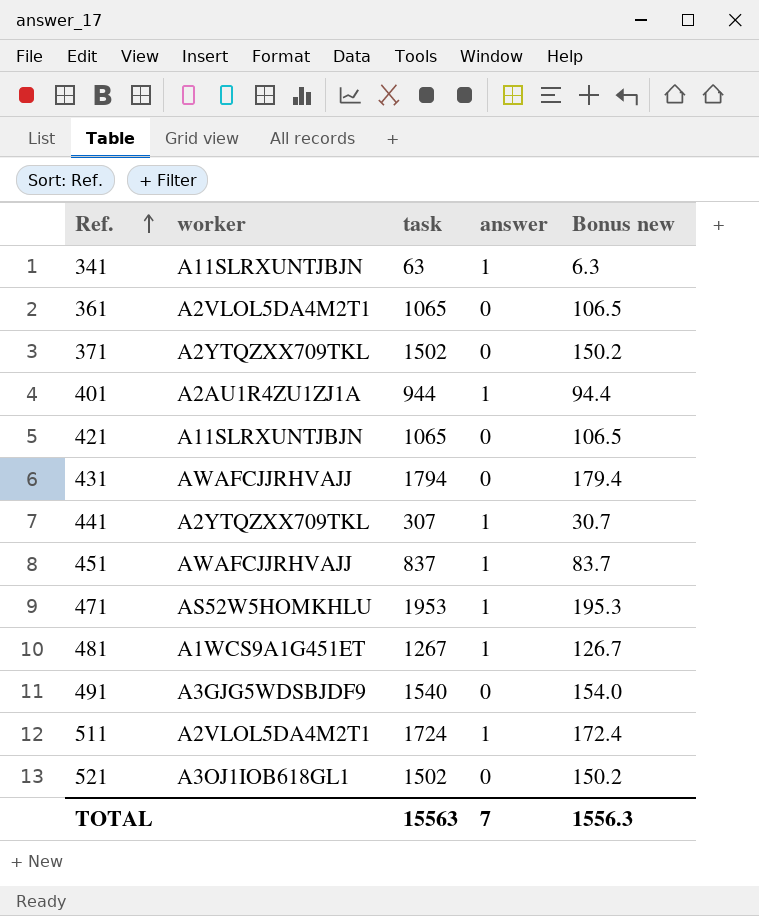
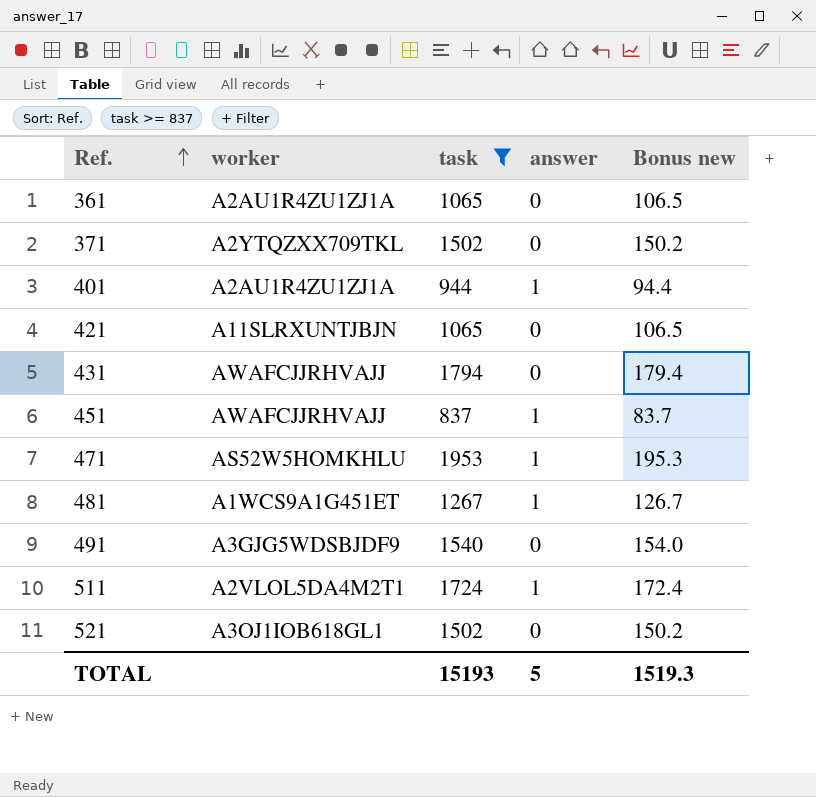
filter: none -> task >= 837
361 | worker: A2VLOL5DA4M2T1 -> A2AU1R4ZU1ZJ1A
TOTAL | task: 15563 -> 15193
TOTAL | answer: 7 -> 5
TOTAL | Bonus new: 1556.3 -> 1519.3

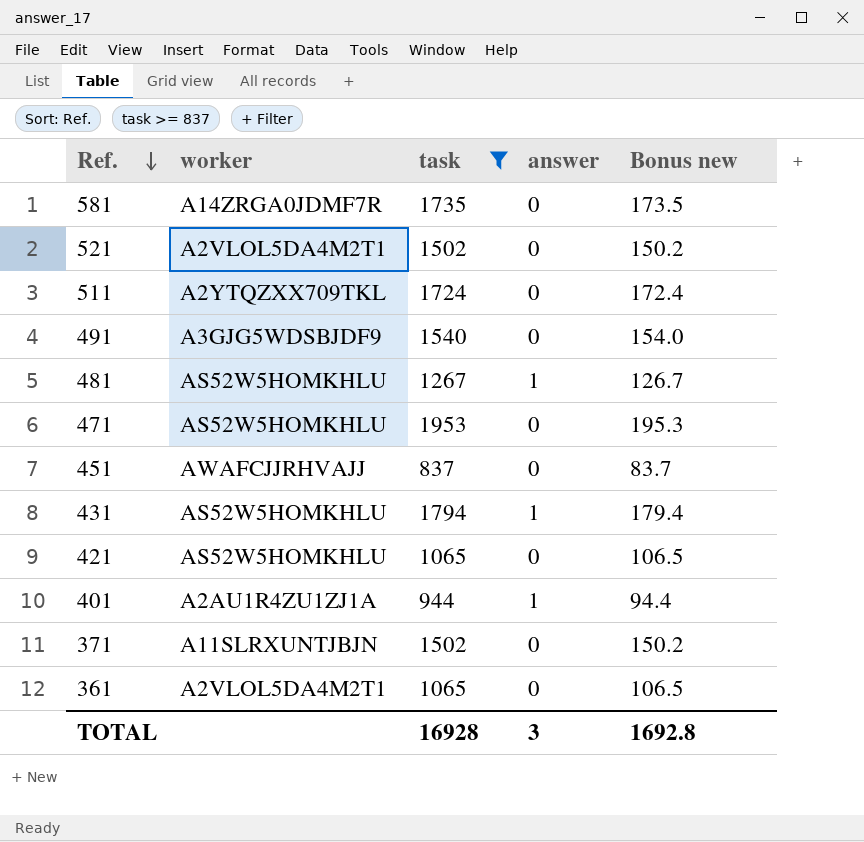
row order: Ref. ascending -> Ref. descending
row 581: none -> A14ZRGA0JDMF7R | 1735 | 0 | 173.5
521 | worker: A3OJ1IOB618GL1 -> A2VLOL5DA4M2T1
511 | worker: A2VLOL5DA4M2T1 -> A2YTQZXX709TKL
511 | answer: 1 -> 0
481 | worker: A1WCS9A1G451ET -> AS52W5HOMKHLU
471 | answer: 1 -> 0
451 | answer: 1 -> 0
431 | worker: AWAFCJJRHVAJJ -> AS52W5HOMKHLU
431 | answer: 0 -> 1
421 | worker: A11SLRXUNTJBJN -> AS52W5HOMKHLU
371 | worker: A2YTQZXX709TKL -> A11SLRXUNTJBJN
361 | worker: A2AU1R4ZU1ZJ1A -> A2VLOL5DA4M2T1
TOTAL | task: 15193 -> 16928
TOTAL | answer: 5 -> 3
TOTAL | Bonus new: 1519.3 -> 1692.8

